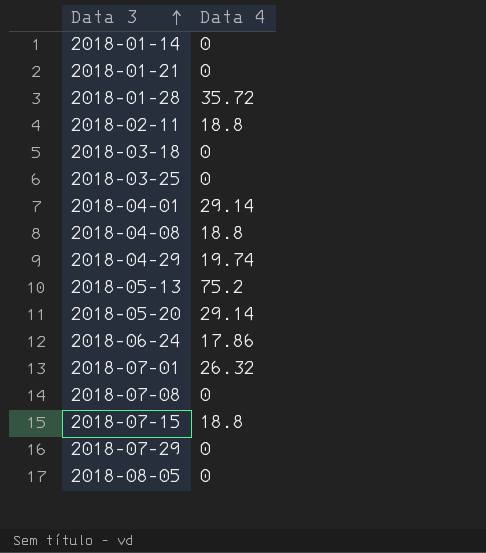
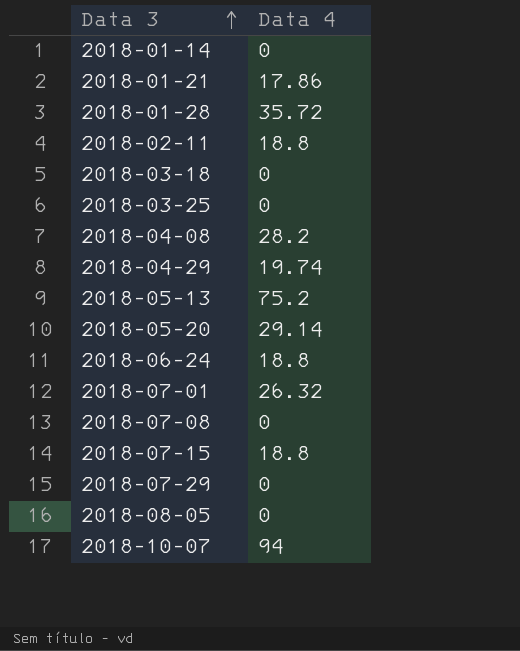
row 2018-04-01: 29.14 -> none
2018-01-21 | Data 4: 0 -> 17.86
2018-04-08 | Data 4: 18.8 -> 28.2
2018-06-24 | Data 4: 17.86 -> 18.8
row 2018-10-07: none -> 94

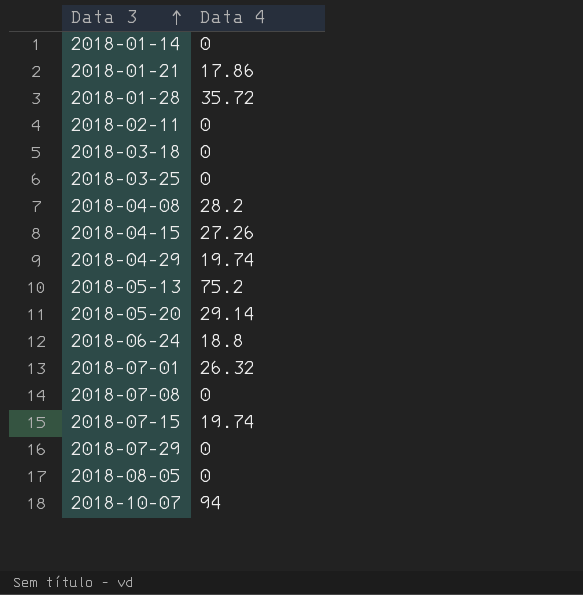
2018-02-11 | Data 4: 18.8 -> 0
row 2018-04-15: none -> 27.26
2018-07-15 | Data 4: 18.8 -> 19.74

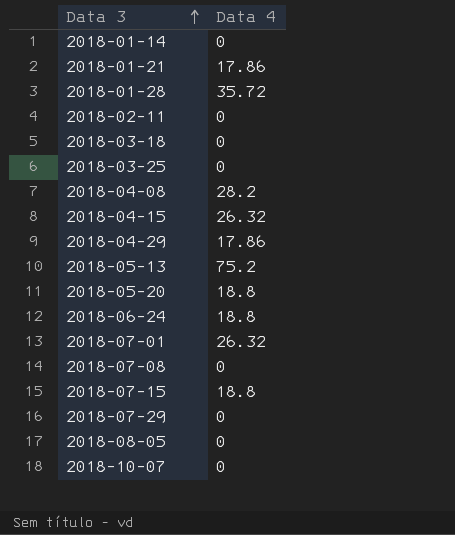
2018-04-15 | Data 4: 27.26 -> 26.32
2018-04-29 | Data 4: 19.74 -> 17.86
2018-05-20 | Data 4: 29.14 -> 18.8
2018-07-15 | Data 4: 19.74 -> 18.8
2018-10-07 | Data 4: 94 -> 0

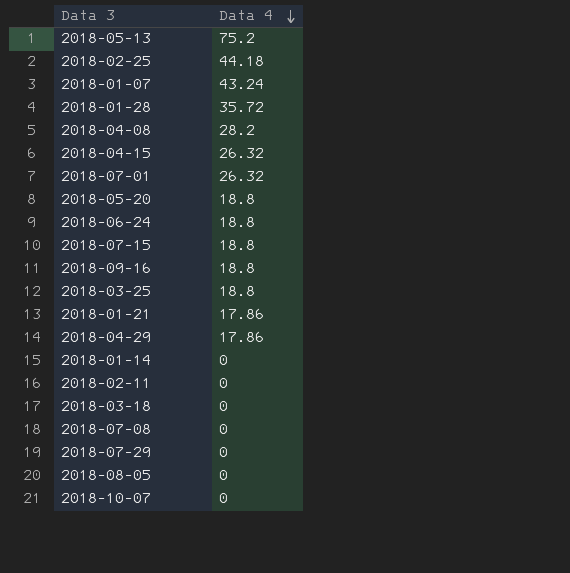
row order: Data 3 ascending -> Data 4 descending
row 2018-02-25: none -> 44.18
row 2018-01-07: none -> 43.24
row 2018-09-16: none -> 18.8
2018-03-25 | Data 4: 0 -> 18.8

